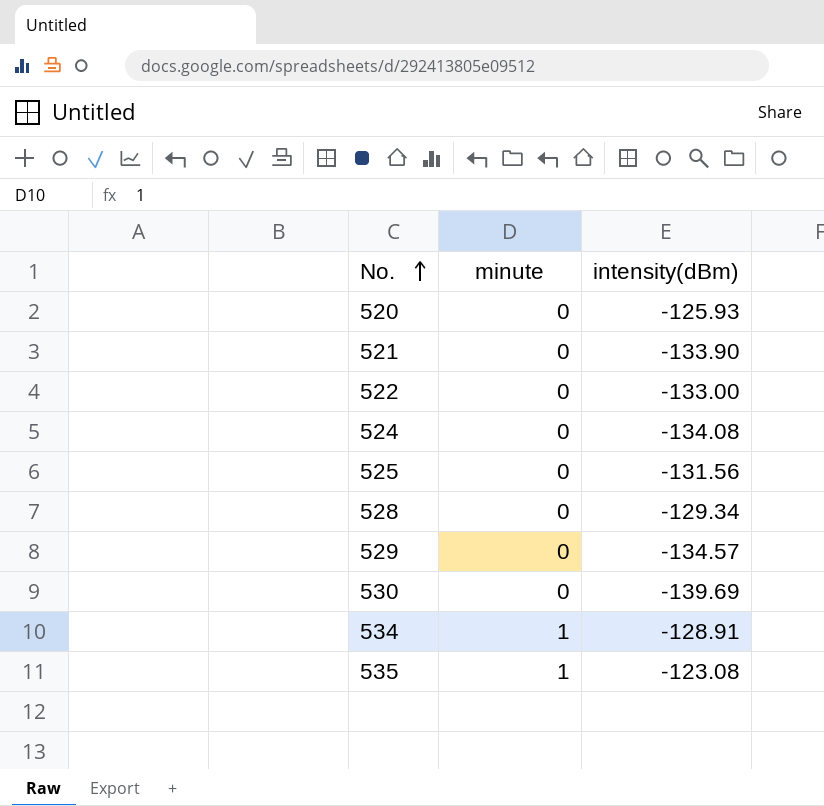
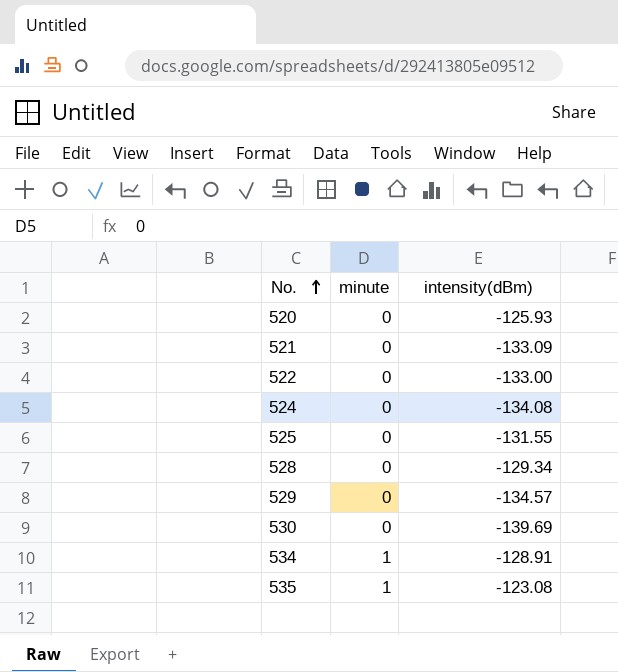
521 | intensity(dBm): -133.90 -> -133.09
525 | intensity(dBm): -131.56 -> -131.55

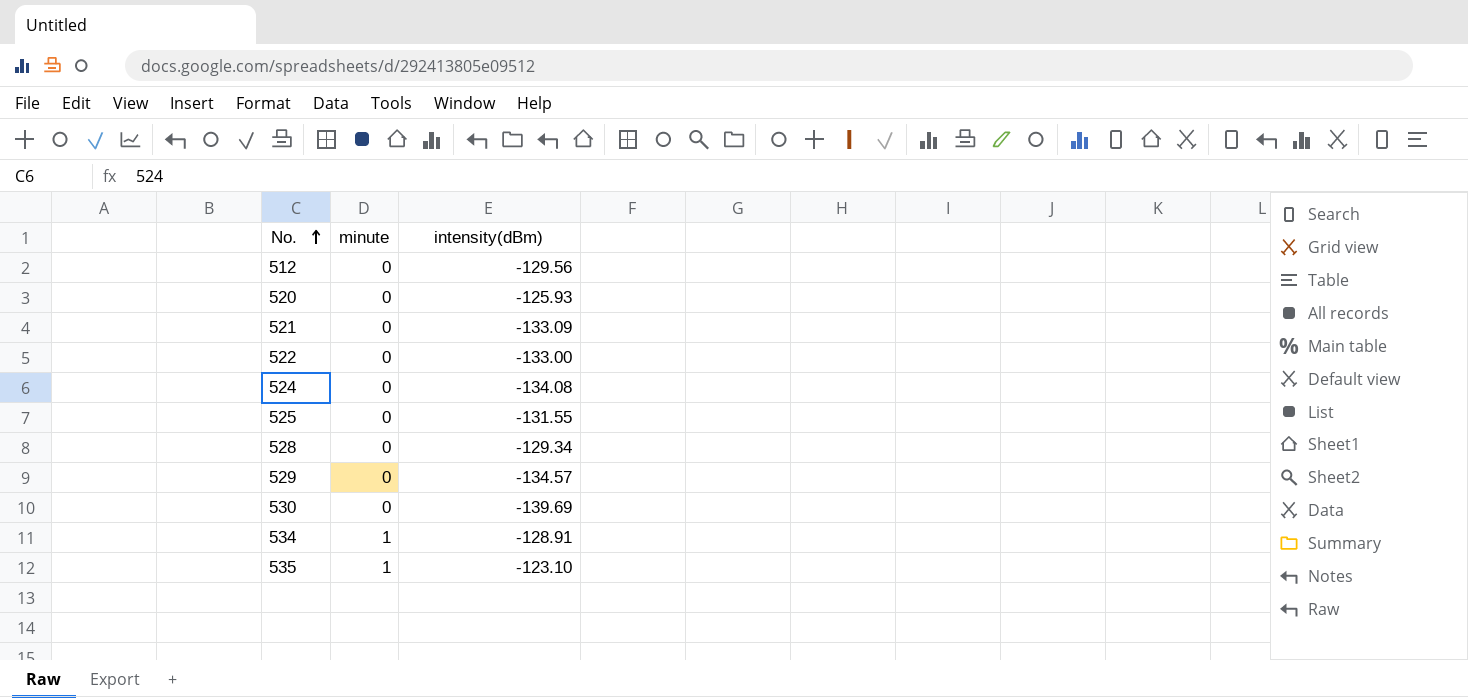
row 512: none -> 0 | -129.56
535 | intensity(dBm): -123.08 -> -123.10

